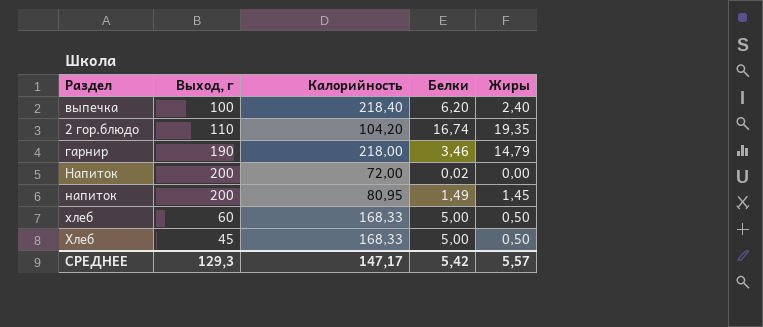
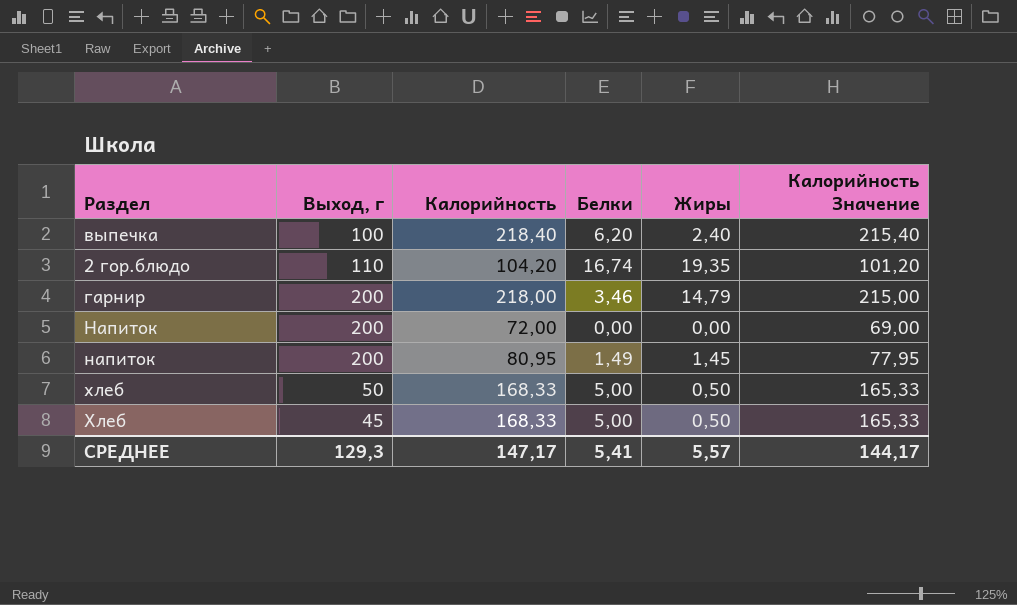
column Калорийность Значение | formula: none -> [Калорийность] - 3
гарнир | Выход, г: 190 -> 200
Напиток | Белки: 0,02 -> 0,00
хлеб | Выход, г: 60 -> 50
СРЕДНЕЕ | Белки: 5,42 -> 5,41

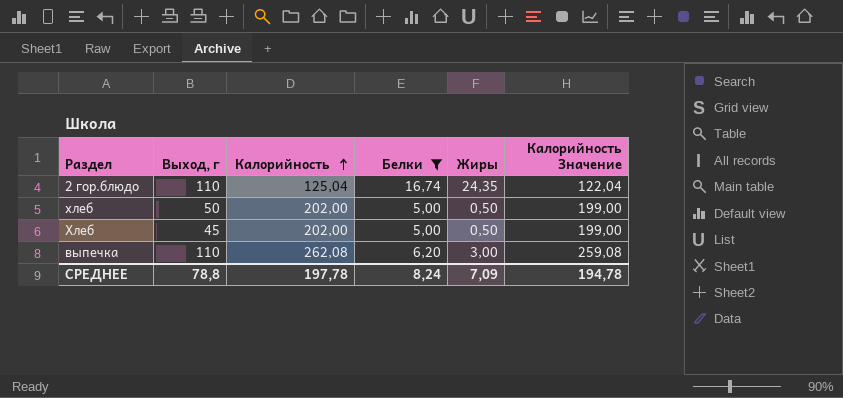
filter: none -> Белки >= 5,00
row order: none -> Калорийность ascending
2 гор.блюдо | Калорийность: 104,20 -> 125,04
2 гор.блюдо | Жиры: 19,35 -> 24,35
2 гор.блюдо | Калорийность Значение: 101,20 -> 122,04
хлеб | Калорийность: 168,33 -> 202,00
хлеб | Калорийность Значение: 165,33 -> 199,00
Хлеб | Калорийность: 168,33 -> 202,00
Хлеб | Калорийность Значение: 165,33 -> 199,00
выпечка | Выход, г: 100 -> 110
выпечка | Калорийность: 218,40 -> 262,08
выпечка | Жиры: 2,40 -> 3,00
выпечка | Калорийность Значение: 215,40 -> 259,08
СРЕДНЕЕ | Выход, г: 129,3 -> 78,8
СРЕДНЕЕ | Калорийность: 147,17 -> 197,78
СРЕДНЕЕ | Белки: 5,41 -> 8,24
СРЕДНЕЕ | Жиры: 5,57 -> 7,09
СРЕДНЕЕ | Калорийность Значение: 144,17 -> 194,78

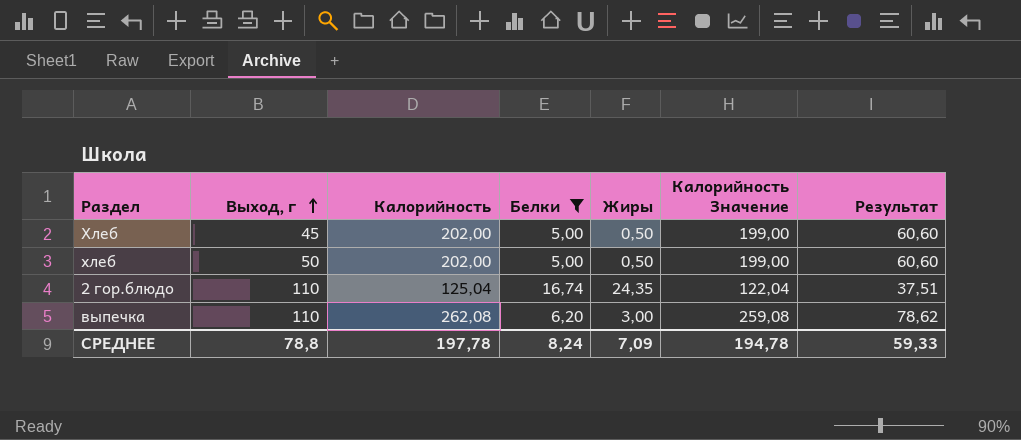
row order: Калорийность ascending -> Выход, г ascending
column Результат | formula: none -> [Калорийность] * 0,3

